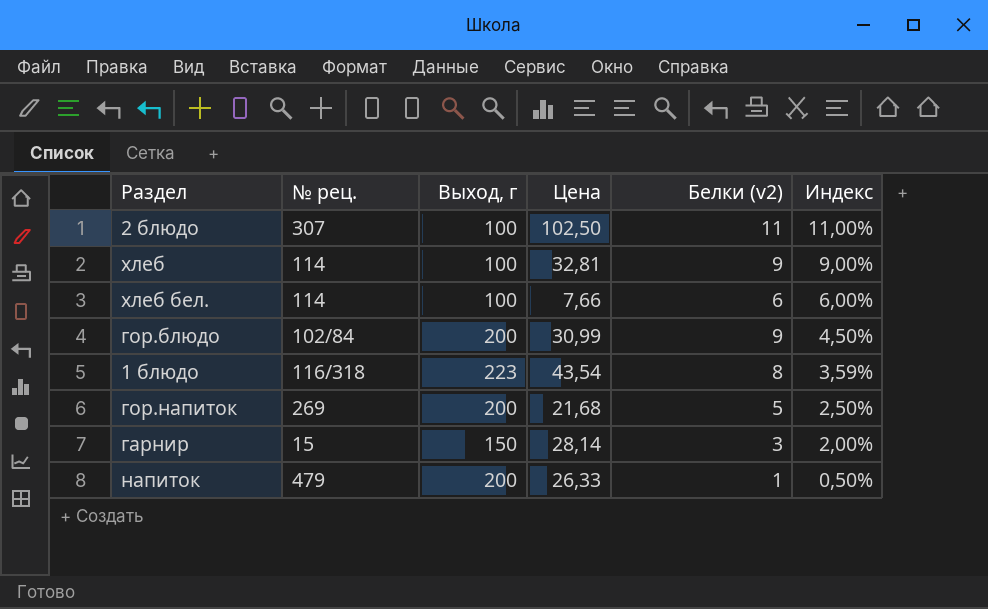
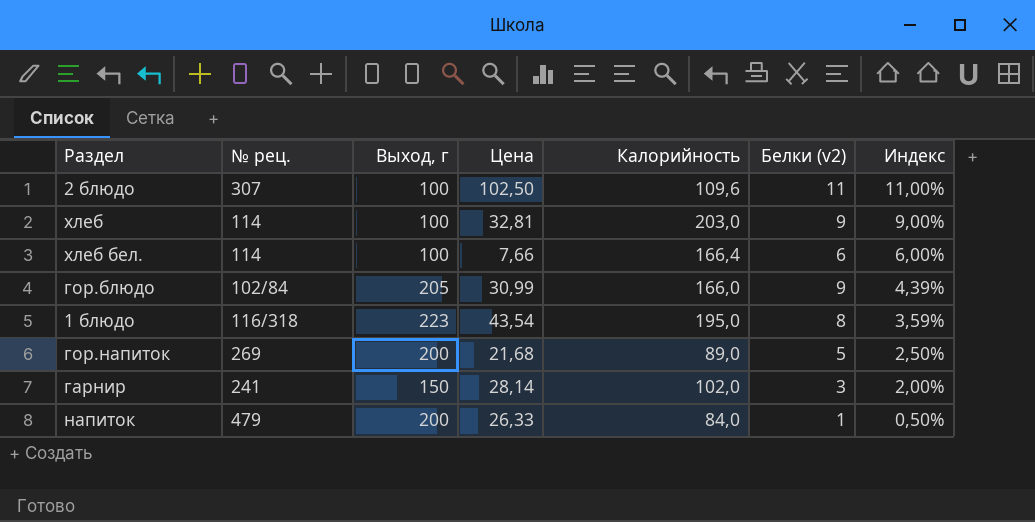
column Калорийность | position: none -> 5
гор.блюдо | Выход, г: 200 -> 205
гор.блюдо | Индекс: 4,50% -> 4,39%
гарнир | № рец.: 15 -> 241

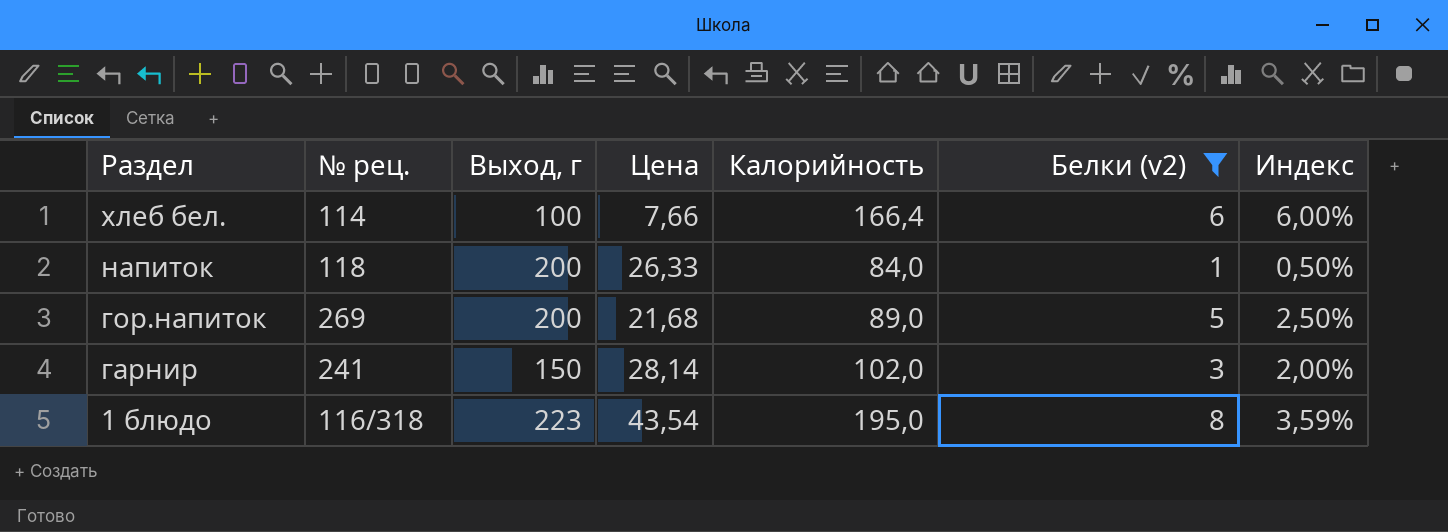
filter: none -> Белки (v2) <= 8
row order: Индекс descending -> Раздел descending
напиток | № рец.: 479 -> 118

